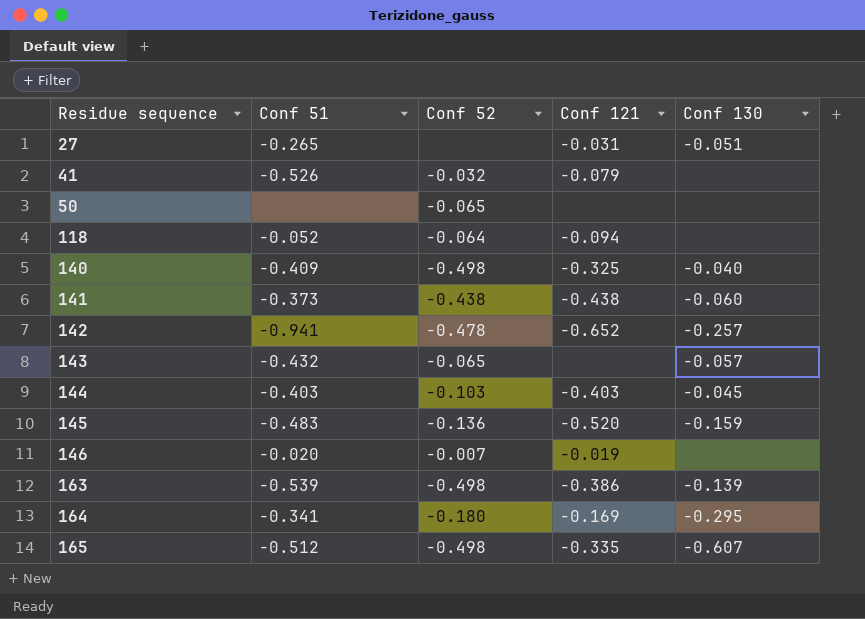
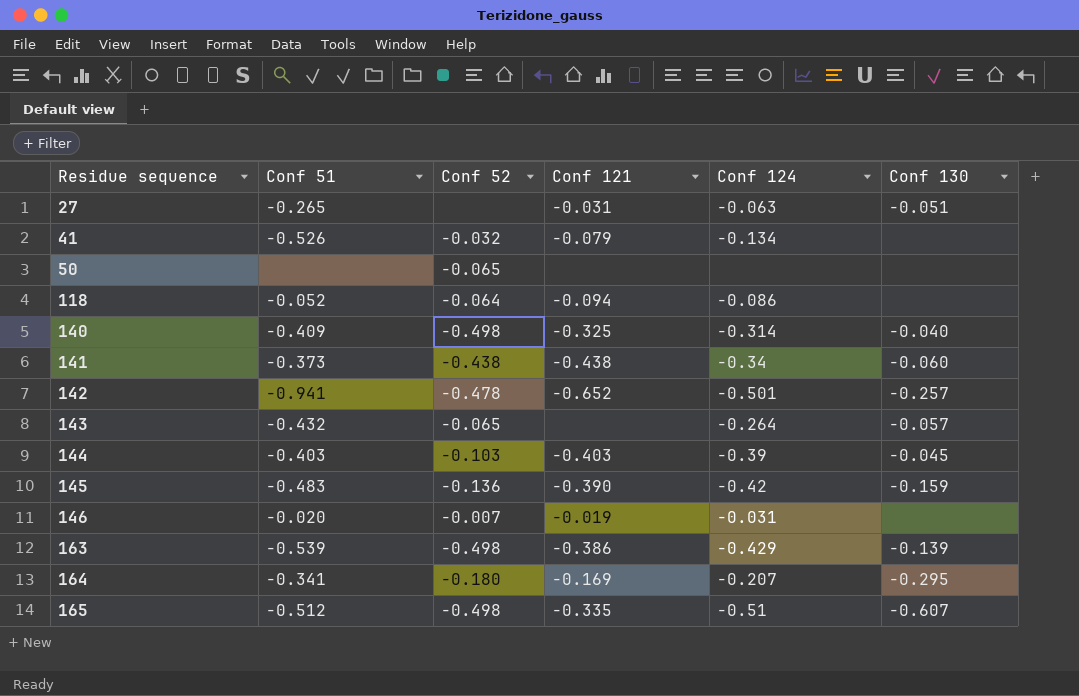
column Conf 124 | position: none -> 5
145 | Conf 121: -0.520 -> -0.390

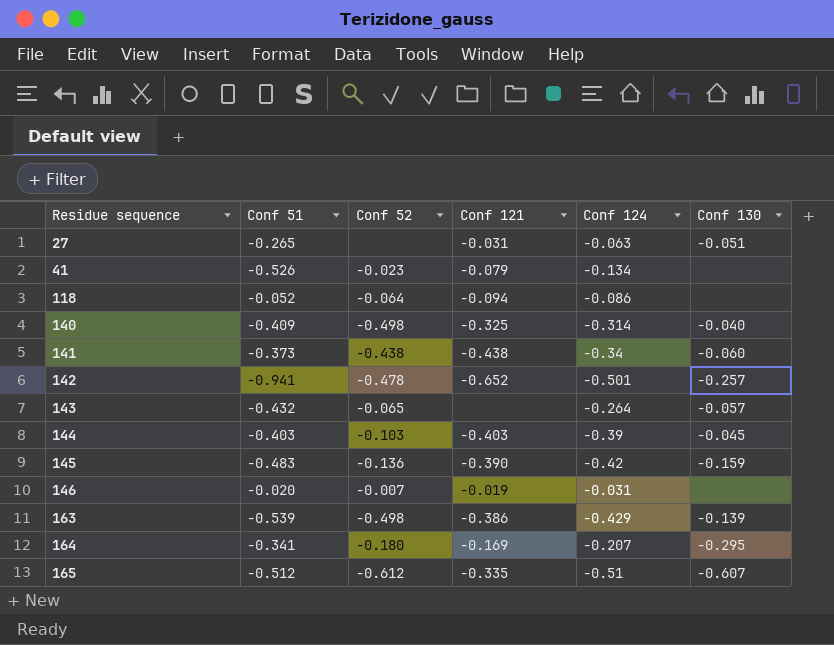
row 50: none | -0.065 | none | none | none -> none
41 | Conf 52: -0.032 -> -0.023
165 | Conf 52: -0.498 -> -0.612

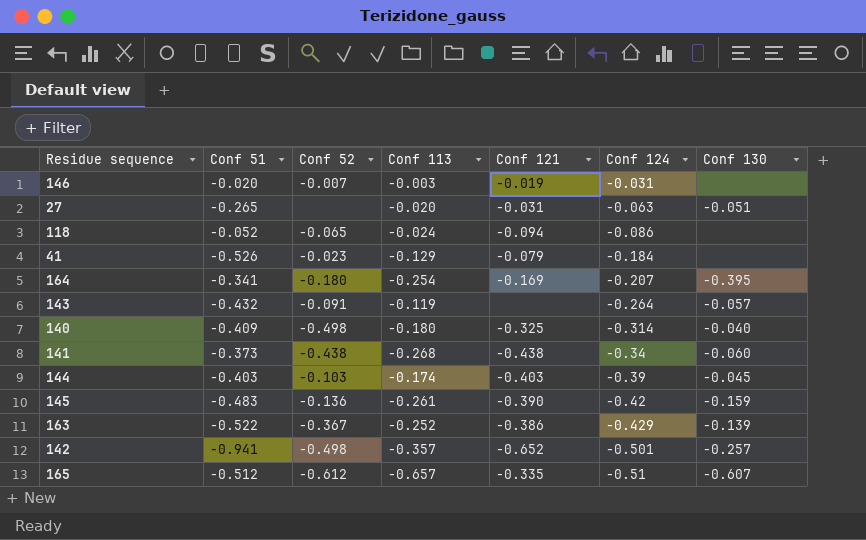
row order: Residue sequence ascending -> Conf 124 descending
column Conf 113 | position: none -> 4
118 | Conf 52: -0.064 -> -0.065
41 | Conf 124: -0.134 -> -0.184
164 | Conf 130: -0.295 -> -0.395
143 | Conf 52: -0.065 -> -0.091
163 | Conf 51: -0.539 -> -0.522
163 | Conf 52: -0.498 -> -0.367
142 | Conf 52: -0.478 -> -0.498

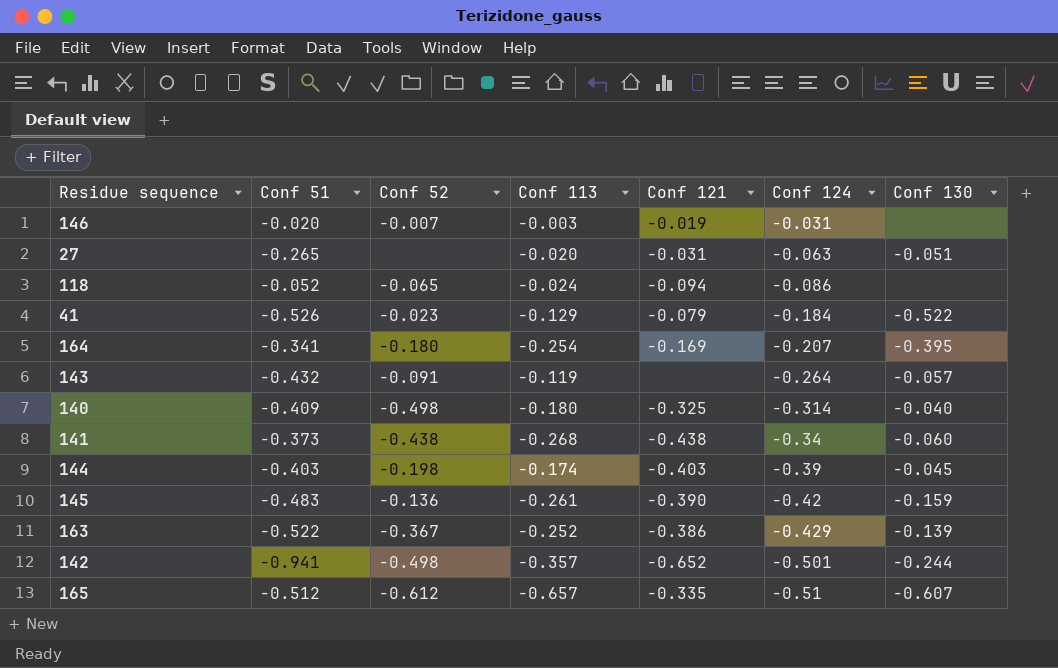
41 | Conf 130: none -> -0.522
144 | Conf 52: -0.103 -> -0.198
142 | Conf 130: -0.257 -> -0.244

